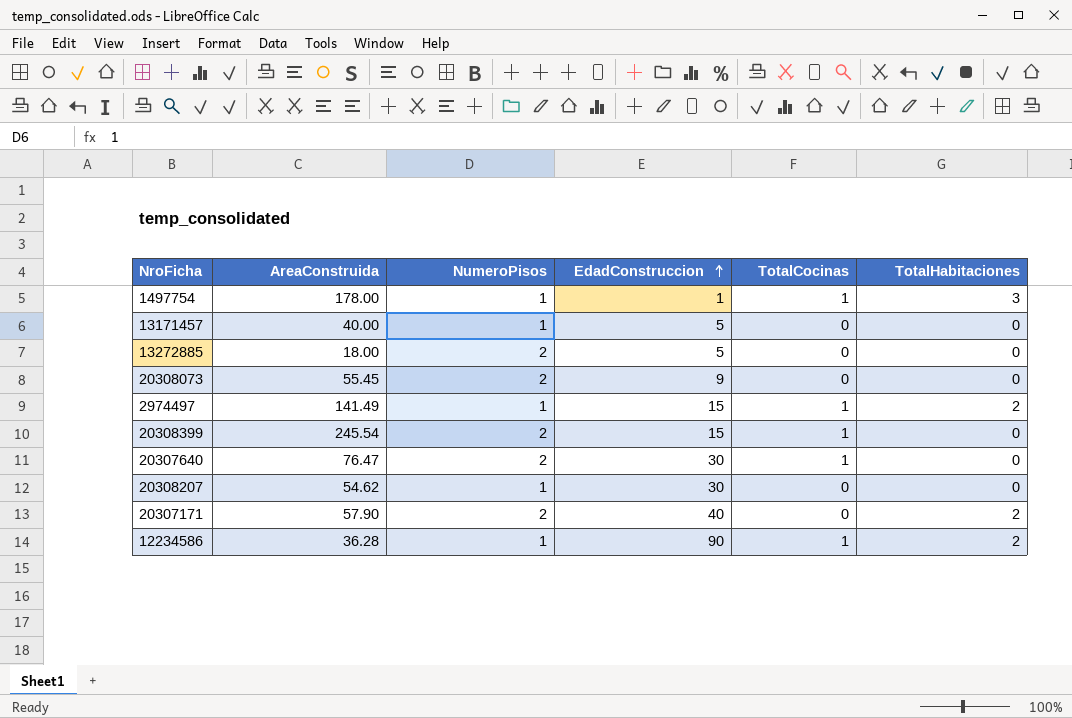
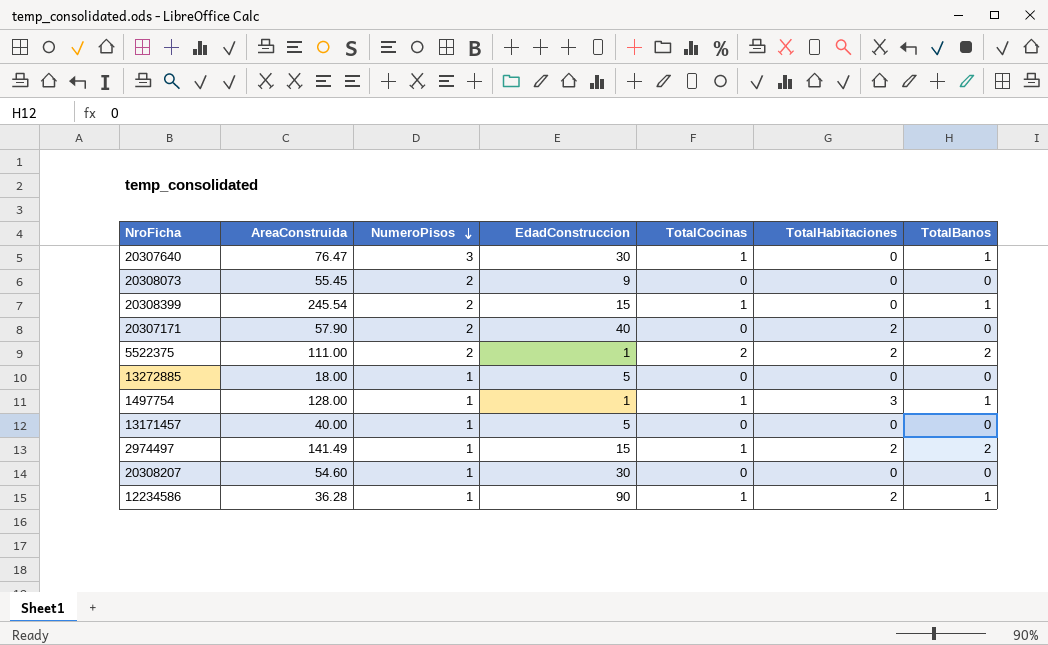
row order: EdadConstruccion ascending -> NumeroPisos descending
column TotalBanos | position: none -> 7
20307640 | NumeroPisos: 2 -> 3
row 5522375: none -> 111.00 | 2 | 1 | 2 | 2 | 2
13272885 | NumeroPisos: 2 -> 1
1497754 | AreaConstruida: 178.00 -> 128.00
20308207 | AreaConstruida: 54.62 -> 54.60

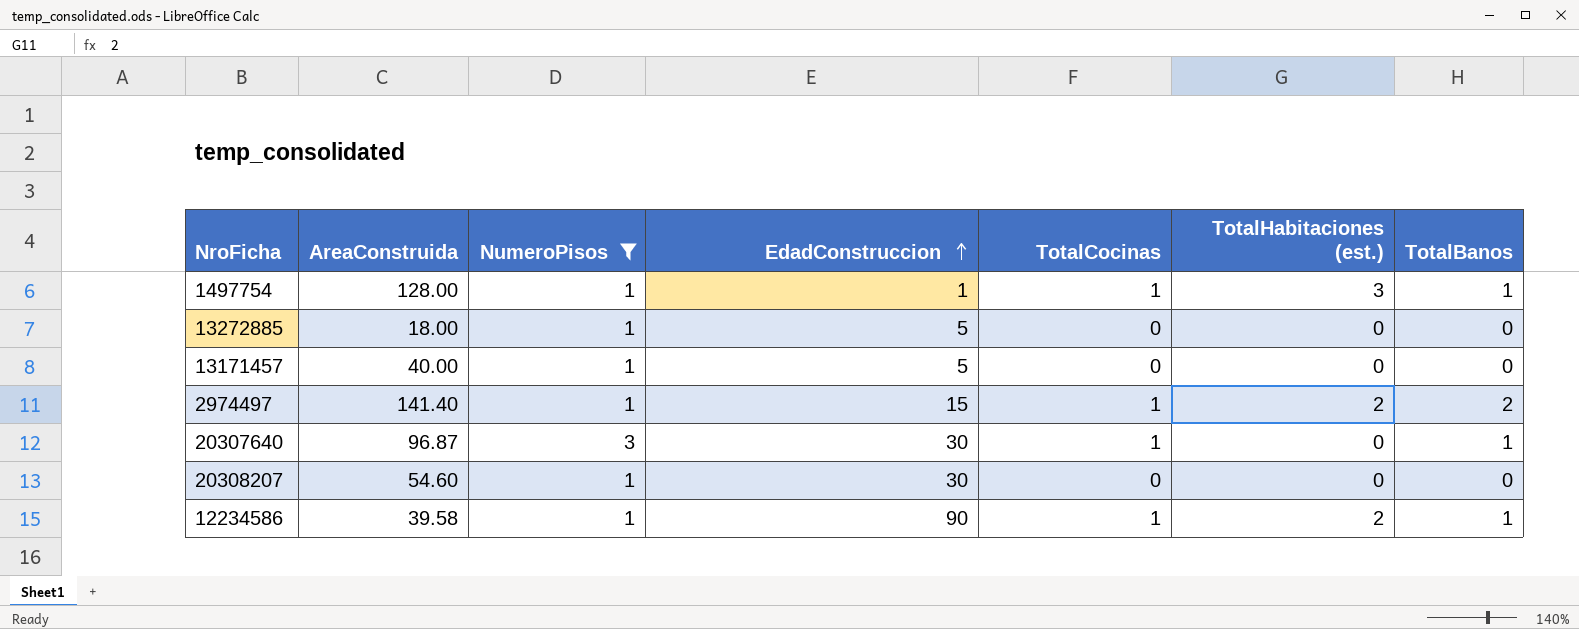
filter: none -> NumeroPisos != 2
row order: NumeroPisos descending -> EdadConstruccion ascending
column name: TotalHabitaciones -> TotalHabitaciones (est.)
2974497 | AreaConstruida: 141.49 -> 141.40
20307640 | AreaConstruida: 76.47 -> 96.87
12234586 | AreaConstruida: 36.28 -> 39.58

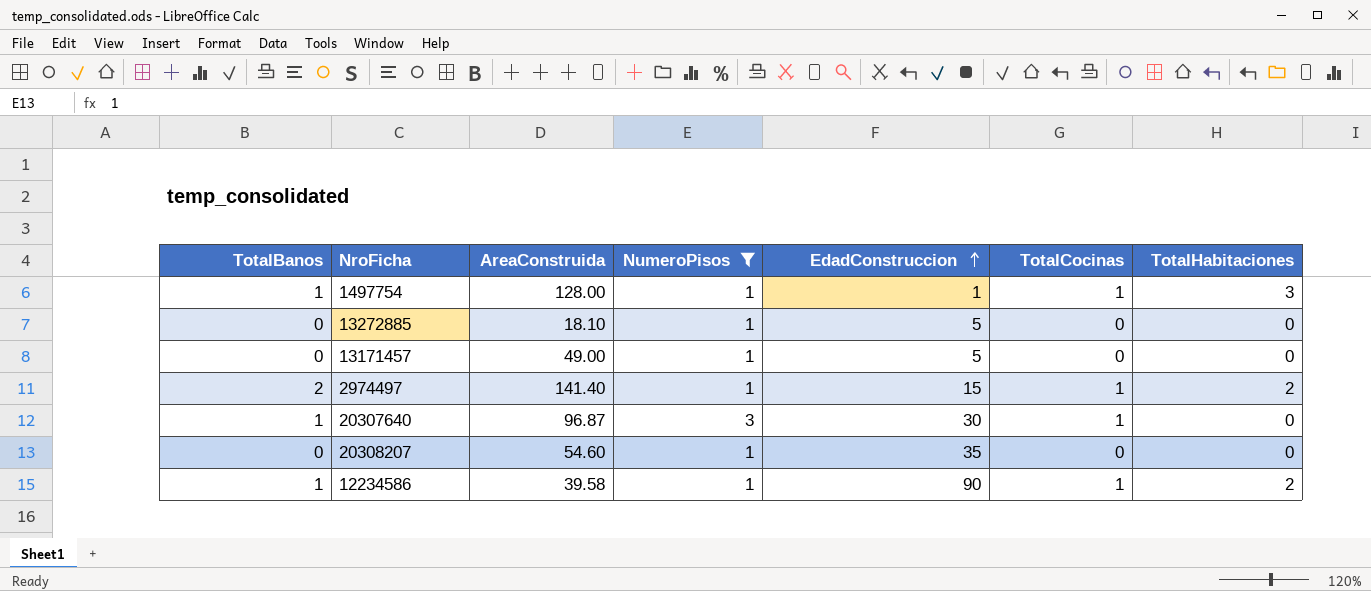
column TotalBanos | position: 7 -> 1
column name: TotalHabitaciones (est.) -> TotalHabitaciones
13272885 | AreaConstruida: 18.00 -> 18.10
13171457 | AreaConstruida: 40.00 -> 49.00
20308207 | EdadConstruccion: 30 -> 35

